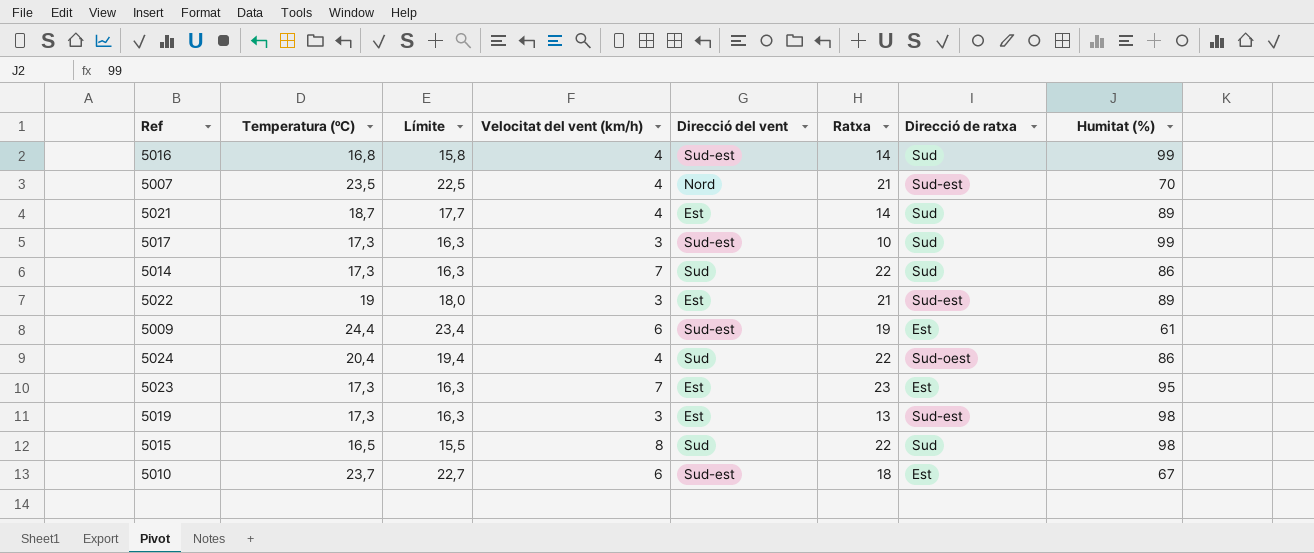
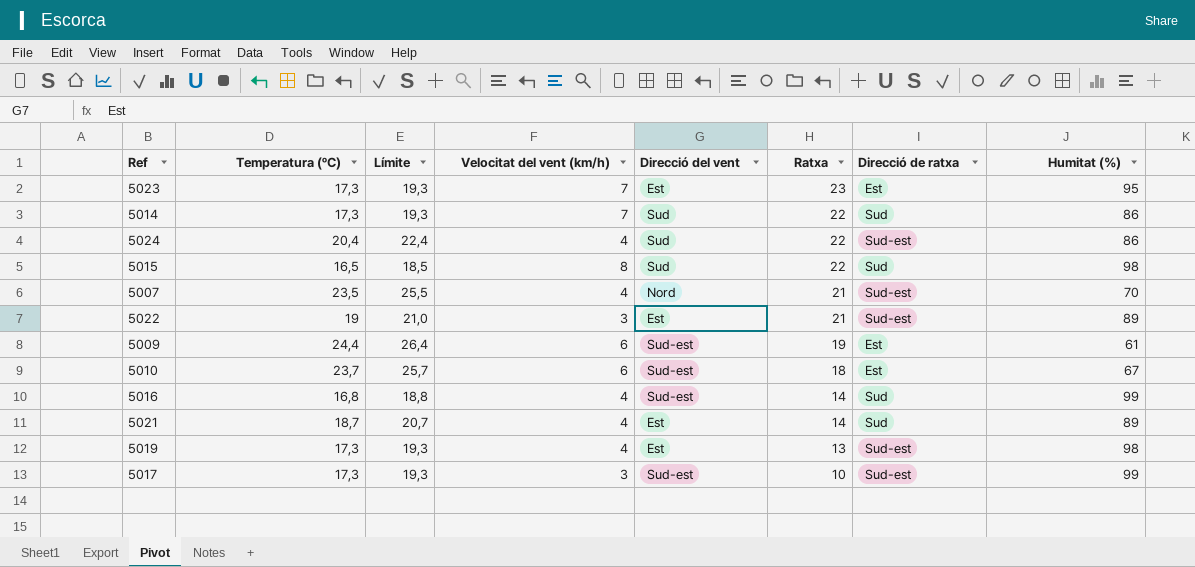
row order: none -> Ratxa descending
column Límite | formula: [Temperatura (ºC)] - 1 -> [Temperatura (ºC)] + 2
5024 | Direcció de ratxa: Sud-oest -> Sud-est
5019 | Velocitat del vent (km/h): 3 -> 4
5017 | Direcció de ratxa: Sud -> Sud-est

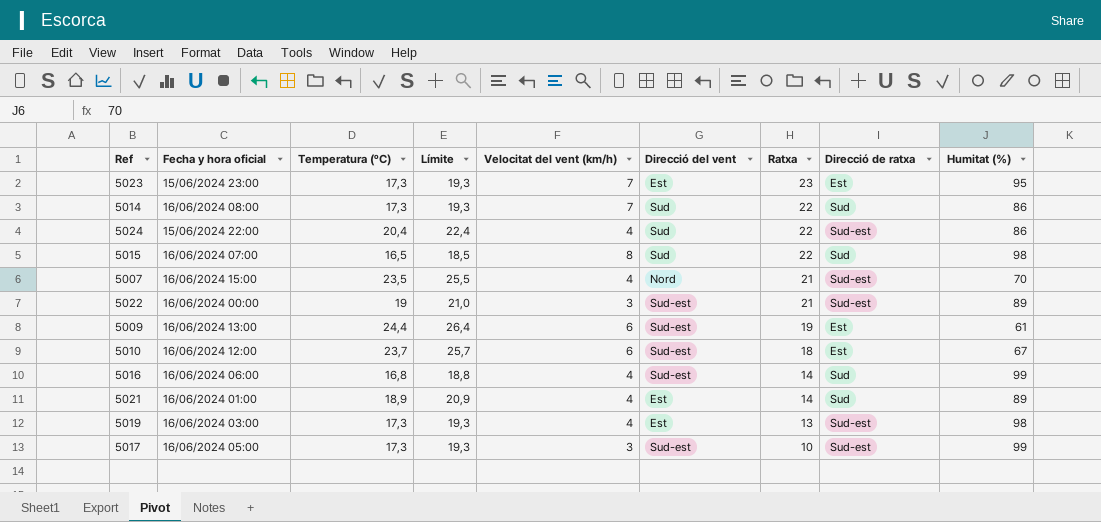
column Fecha y hora oficial | position: none -> 2
5022 | Direcció del vent: Est -> Sud-est
5021 | Temperatura (ºC): 18,7 -> 18,9
5021 | Límite: 20,7 -> 20,9

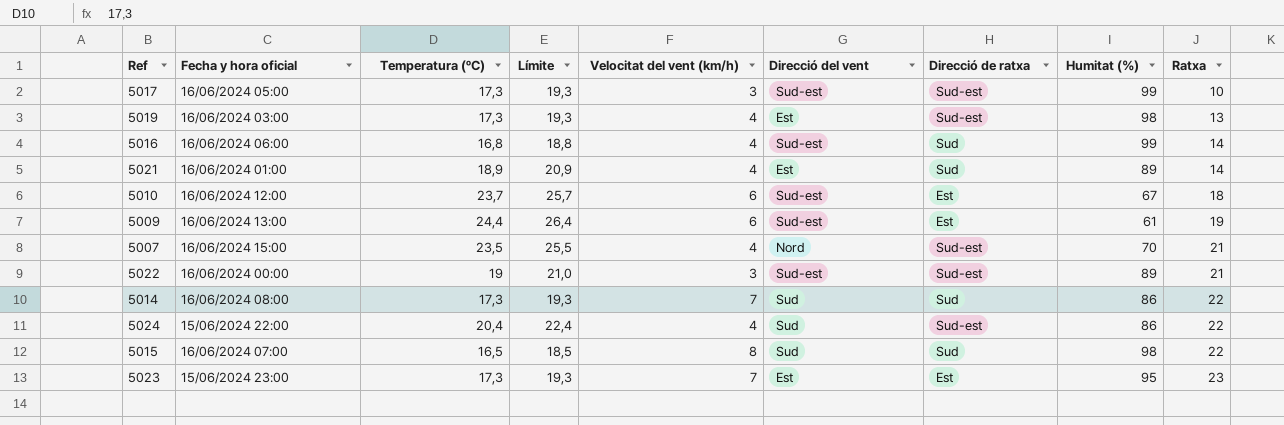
row order: Ratxa descending -> Ratxa ascending
column Ratxa | position: 7 -> 9

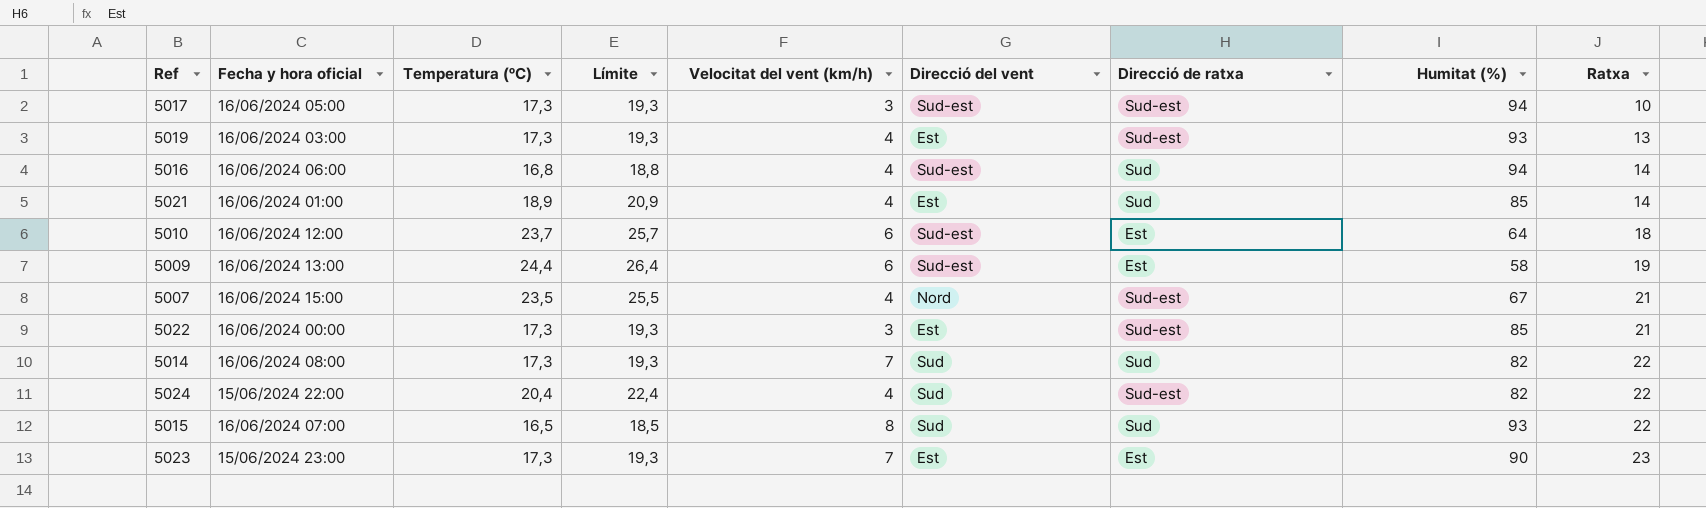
5017 | Humitat (%): 99 -> 94
5019 | Humitat (%): 98 -> 93
5016 | Humitat (%): 99 -> 94
5021 | Humitat (%): 89 -> 85
5010 | Humitat (%): 67 -> 64
5009 | Humitat (%): 61 -> 58
5007 | Humitat (%): 70 -> 67
5022 | Temperatura (ºC): 19 -> 17,3
5022 | Límite: 21,0 -> 19,3
5022 | Direcció del vent: Sud-est -> Est
5022 | Humitat (%): 89 -> 85
5014 | Humitat (%): 86 -> 82
5024 | Humitat (%): 86 -> 82
5015 | Humitat (%): 98 -> 93
5023 | Humitat (%): 95 -> 90

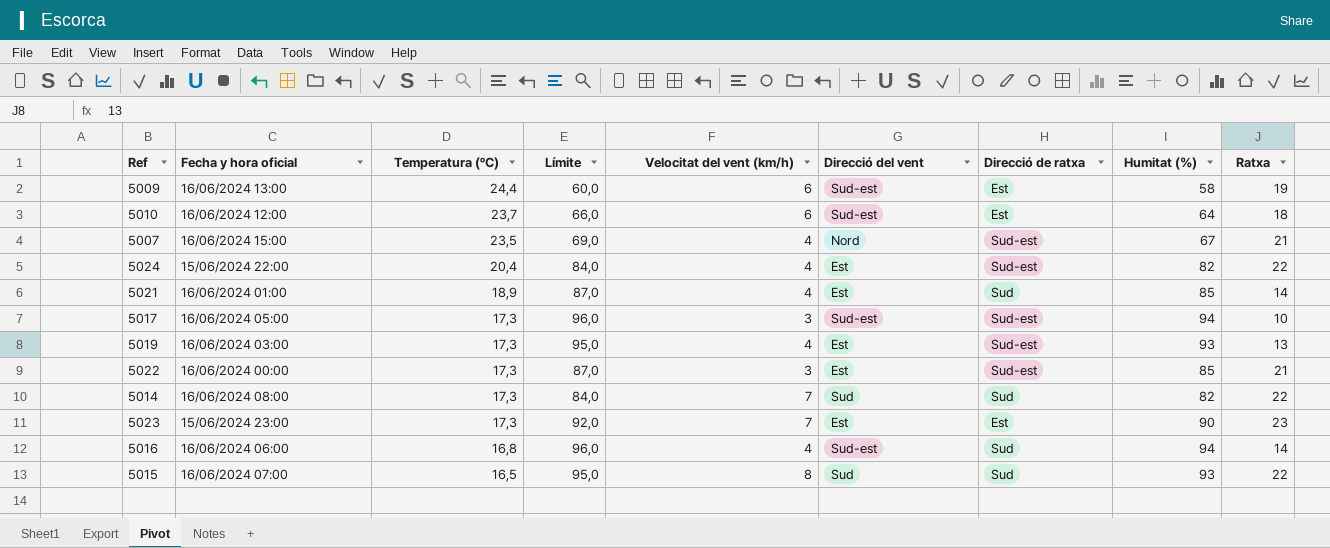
row order: Ratxa ascending -> Temperatura (ºC) descending
column Límite | formula: [Temperatura (ºC)] + 2 -> [Humitat (%)] + 2
5024 | Direcció del vent: Sud -> Est

